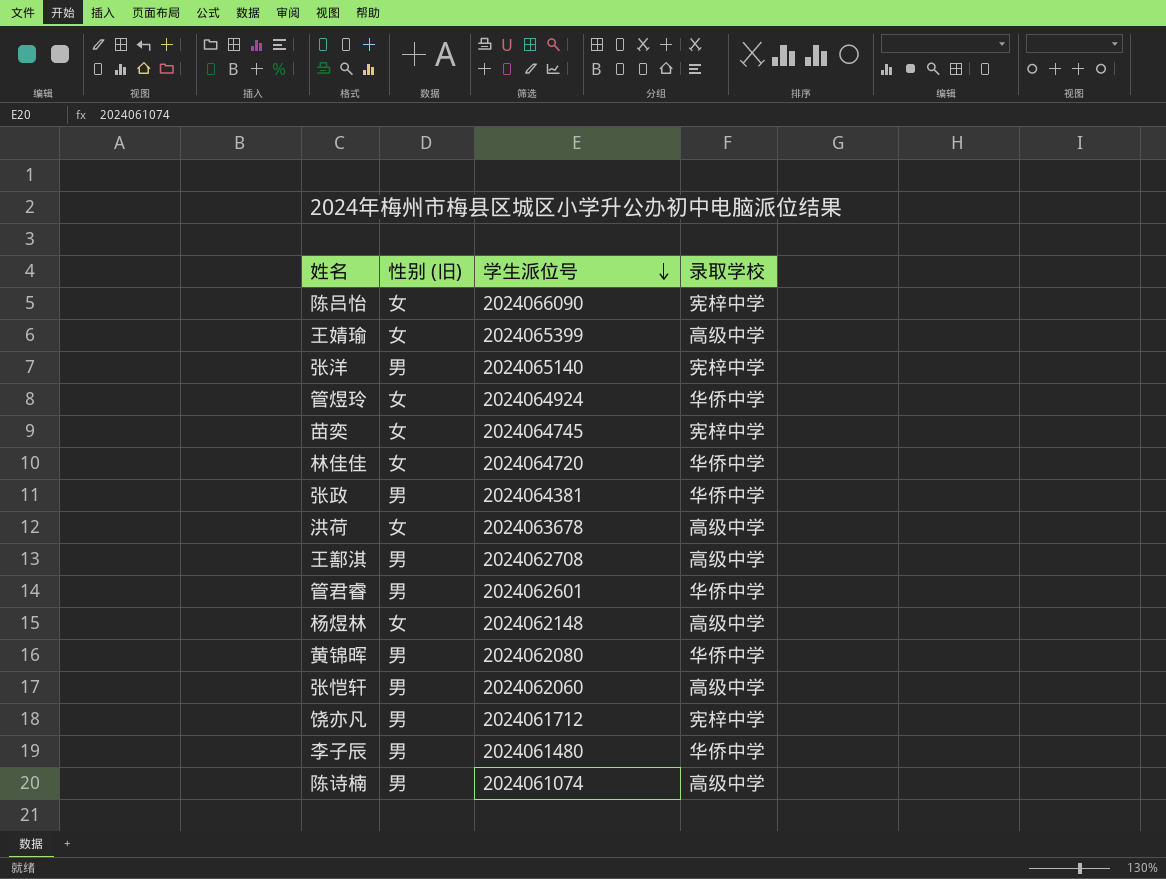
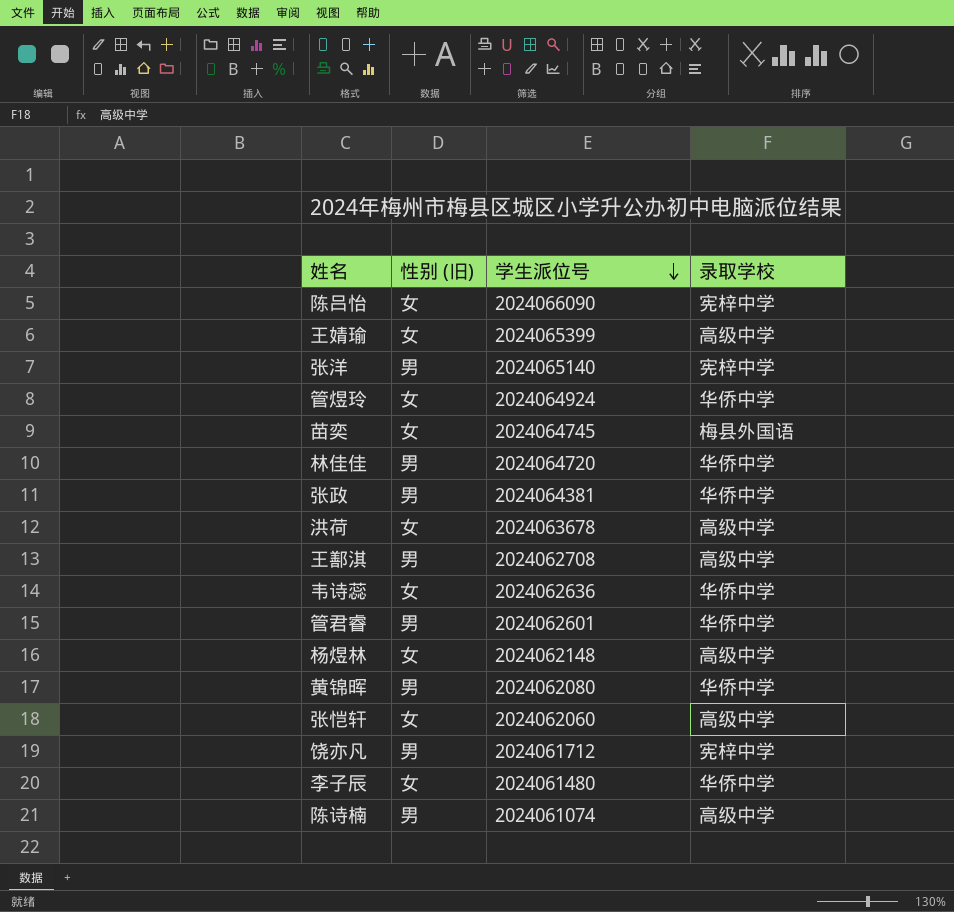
苗奕 | 录取学校: 宪梓中学 -> 梅县外国语
林佳佳 | 性别 (旧): 女 -> 男
row 韦诗蕊: none -> 女 | 2024062636 | 华侨中学
张恺轩 | 性别 (旧): 男 -> 女
李子辰 | 性别 (旧): 男 -> 女

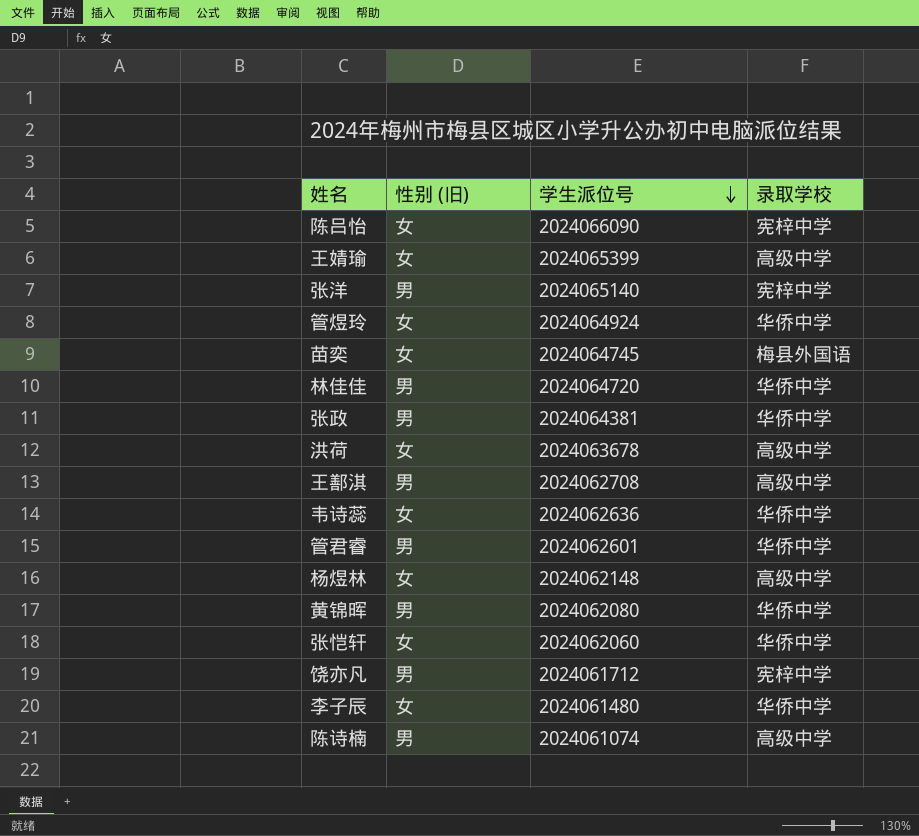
张恺轩 | 录取学校: 高级中学 -> 华侨中学

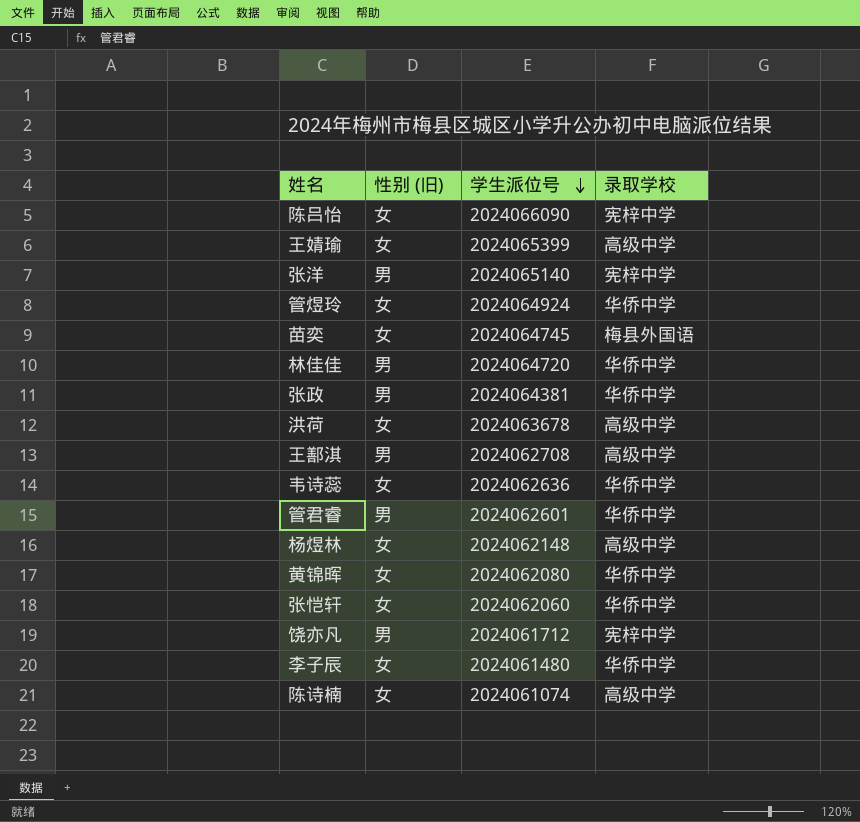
黄锦晖 | 性别 (旧): 男 -> 女
陈诗楠 | 性别 (旧): 男 -> 女

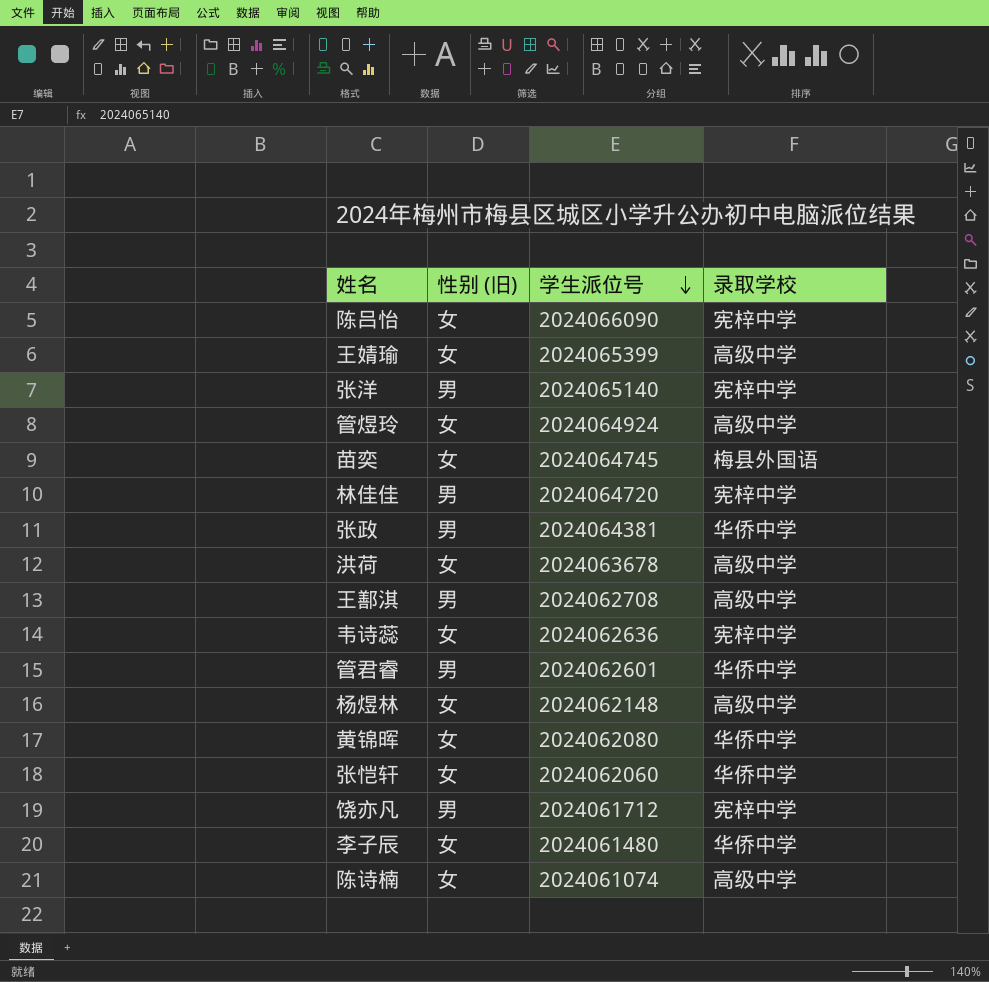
管煜玲 | 录取学校: 华侨中学 -> 高级中学
林佳佳 | 录取学校: 华侨中学 -> 宪梓中学
韦诗蕊 | 录取学校: 华侨中学 -> 宪梓中学

